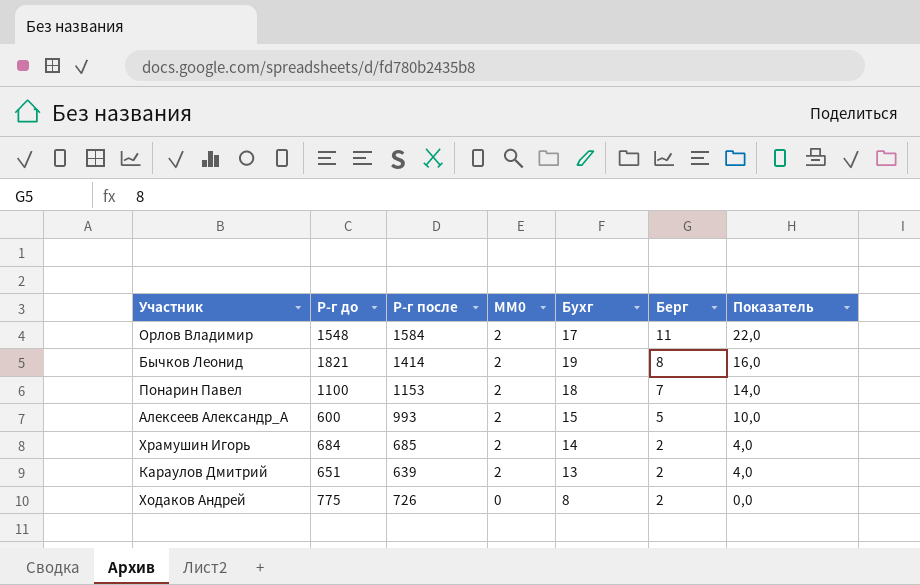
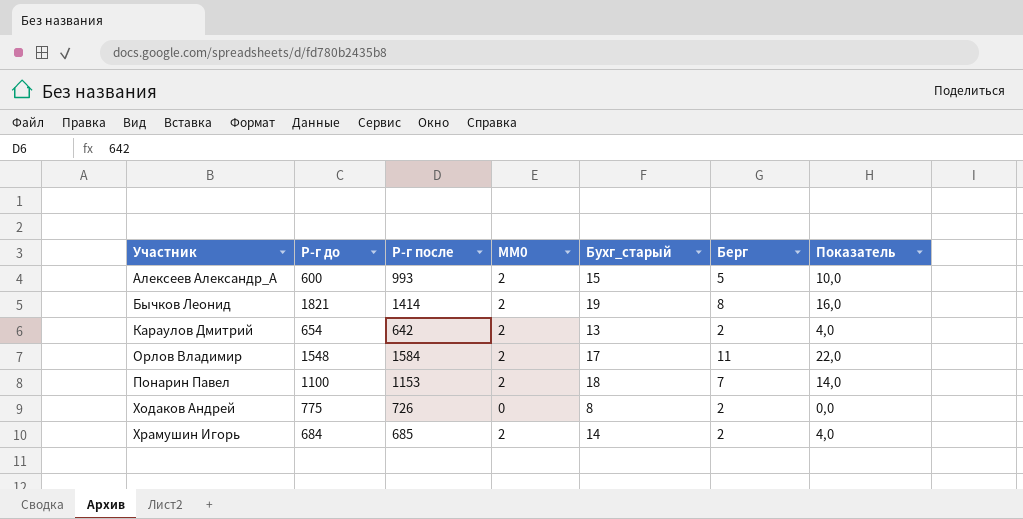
row order: MM0 descending -> Участник ascending
column name: Бухг -> Бухг_старый
Караулов Дмитрий | Р-г до: 651 -> 654
Караулов Дмитрий | Р-г после: 639 -> 642

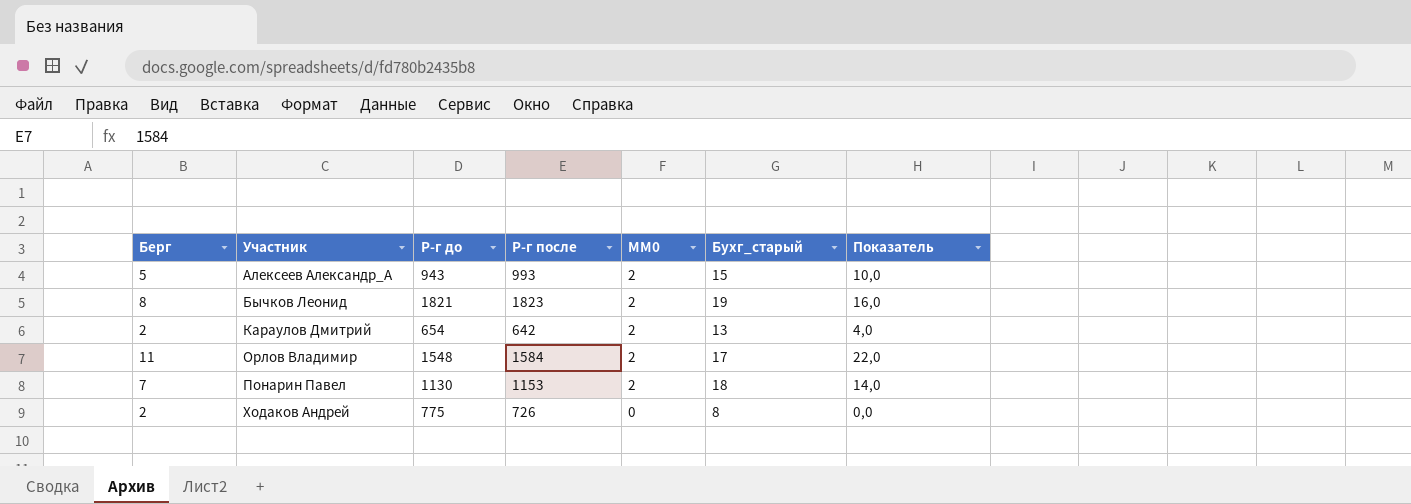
column Берг | position: 6 -> 1
row Храмушин Игорь: 684 | 685 | 2 | 14 | 2 | 4,0 -> none
Алексеев Александр_А | Р-г до: 600 -> 943
Бычков Леонид | Р-г после: 1414 -> 1823
Понарин Павел | Р-г до: 1100 -> 1130

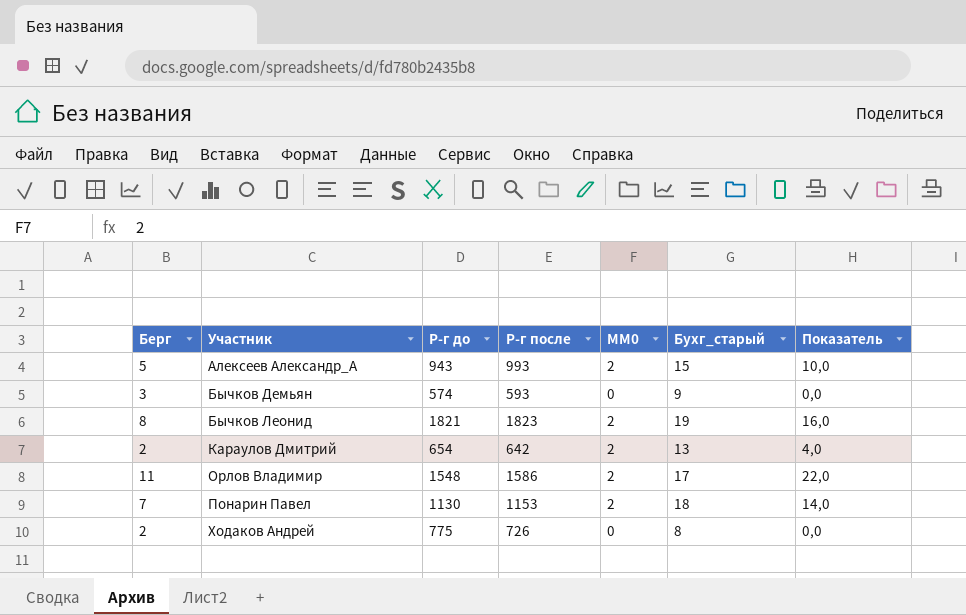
row Бычков Демьян: none -> 3 | 574 | 593 | 0 | 9 | 0,0
Орлов Владимир | Р-г после: 1584 -> 1586

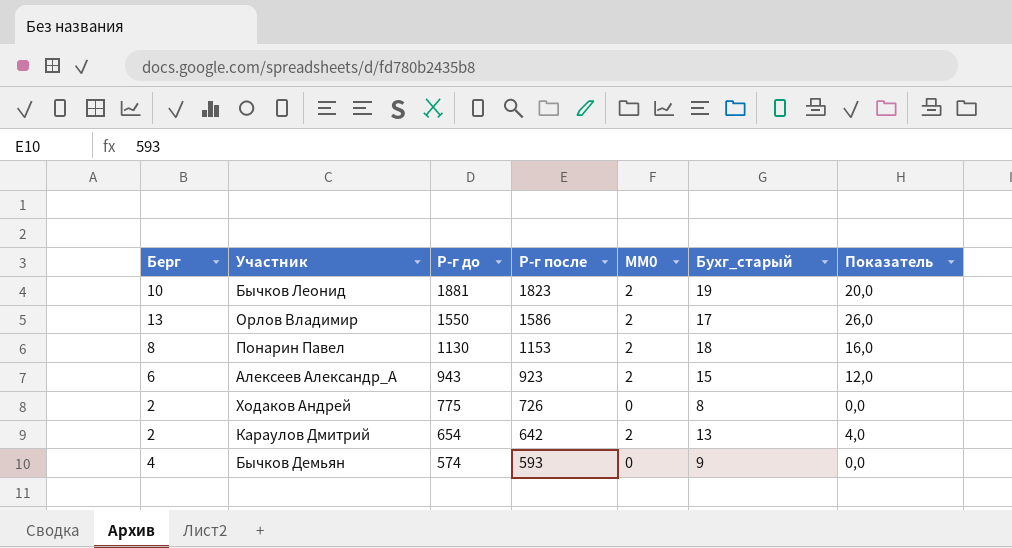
row order: Участник ascending -> Р-г до descending
Бычков Леонид | Берг: 8 -> 10
Бычков Леонид | Р-г до: 1821 -> 1881
Бычков Леонид | Показатель: 16,0 -> 20,0
Орлов Владимир | Берг: 11 -> 13
Орлов Владимир | Р-г до: 1548 -> 1550
Орлов Владимир | Показатель: 22,0 -> 26,0
Понарин Павел | Берг: 7 -> 8
Понарин Павел | Показатель: 14,0 -> 16,0
Алексеев Александр_А | Берг: 5 -> 6
Алексеев Александр_А | Р-г после: 993 -> 923
Алексеев Александр_А | Показатель: 10,0 -> 12,0
Бычков Демьян | Берг: 3 -> 4

